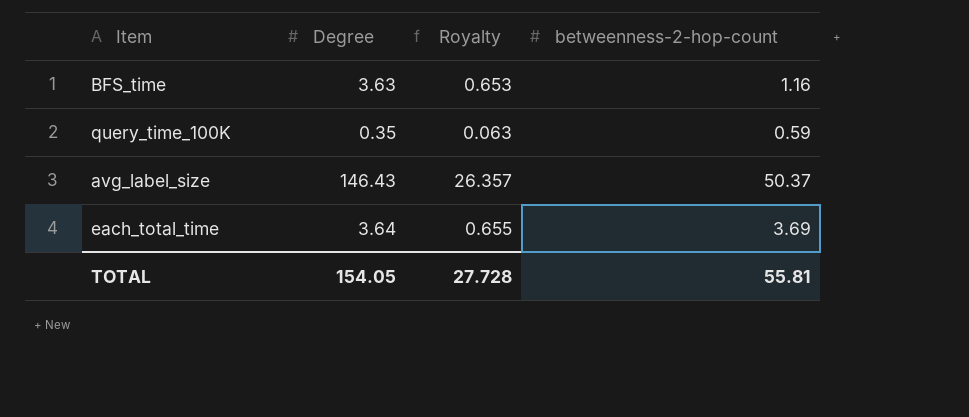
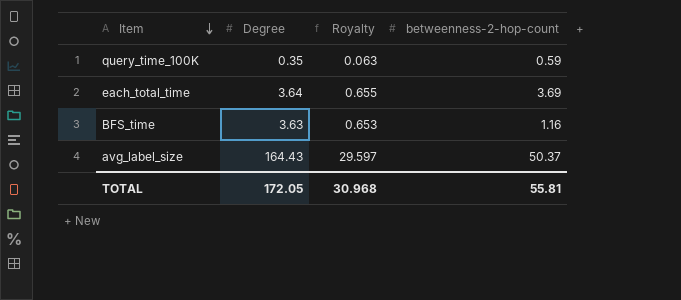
row order: none -> Item descending
avg_label_size | Degree: 146.43 -> 164.43
avg_label_size | Royalty: 26.357 -> 29.597
TOTAL | Degree: 154.05 -> 172.05
TOTAL | Royalty: 27.728 -> 30.968

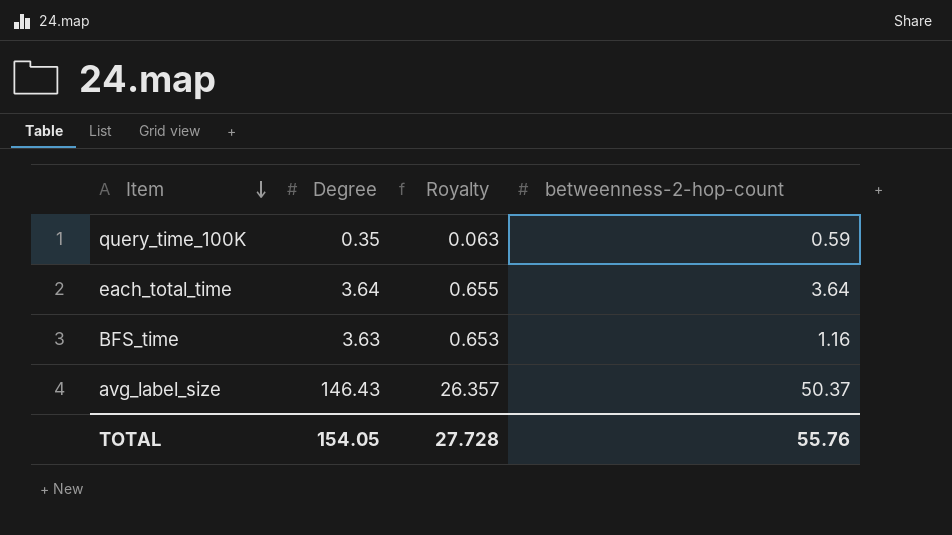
each_total_time | betweenness-2-hop-count: 3.69 -> 3.64
avg_label_size | Degree: 164.43 -> 146.43
avg_label_size | Royalty: 29.597 -> 26.357
TOTAL | Degree: 172.05 -> 154.05
TOTAL | Royalty: 30.968 -> 27.728
TOTAL | betweenness-2-hop-count: 55.81 -> 55.76

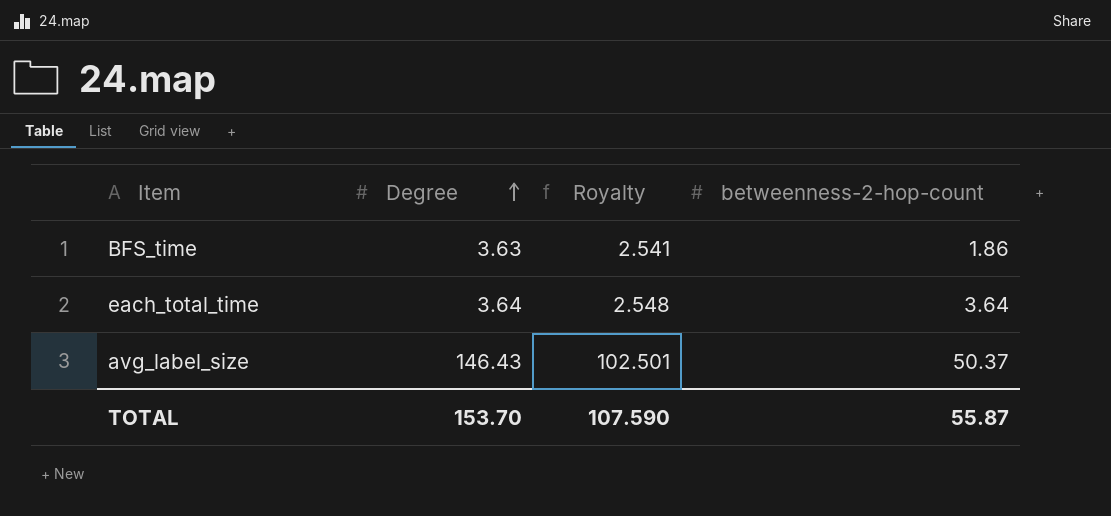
row order: Item descending -> Degree ascending
column Royalty | formula: [Degree] * 0.18 -> [Degree] * 0.7
row query_time_100K: 0.35 | 0.063 | 0.59 -> none
BFS_time | betweenness-2-hop-count: 1.16 -> 1.86
TOTAL | Degree: 154.05 -> 153.70
TOTAL | Royalty: 27.728 -> 107.590
TOTAL | betweenness-2-hop-count: 55.76 -> 55.87

